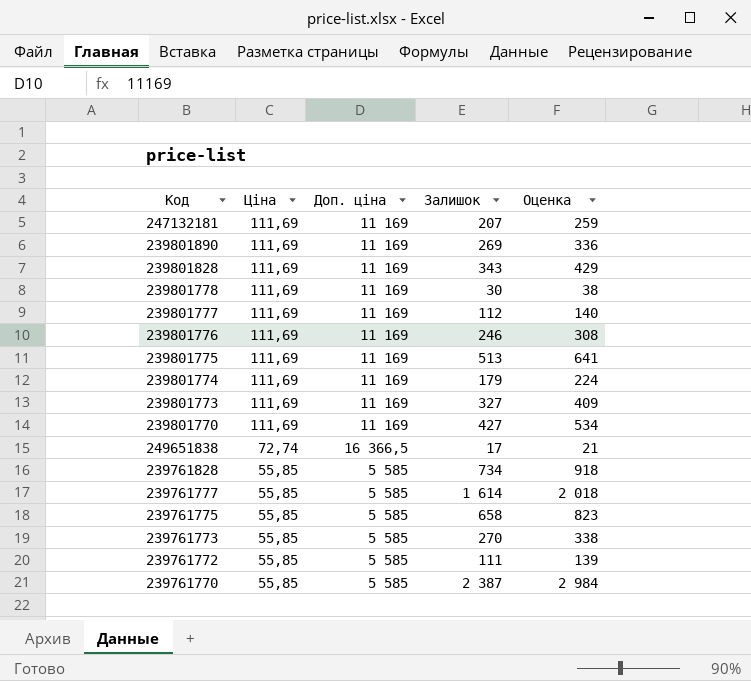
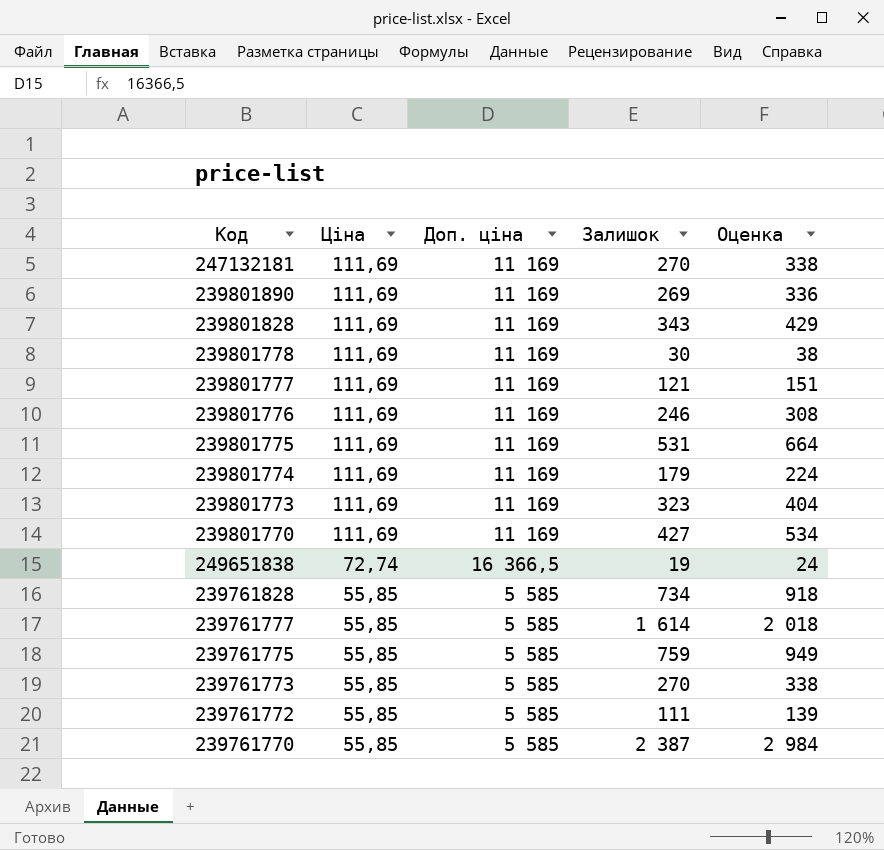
247132181 | Залишок: 207 -> 270
247132181 | Оценка: 259 -> 338
239801777 | Залишок: 112 -> 121
239801777 | Оценка: 140 -> 151
239801775 | Залишок: 513 -> 531
239801775 | Оценка: 641 -> 664
239801773 | Залишок: 327 -> 323
239801773 | Оценка: 409 -> 404
249651838 | Залишок: 17 -> 19
249651838 | Оценка: 21 -> 24
239761775 | Залишок: 658 -> 759
239761775 | Оценка: 823 -> 949

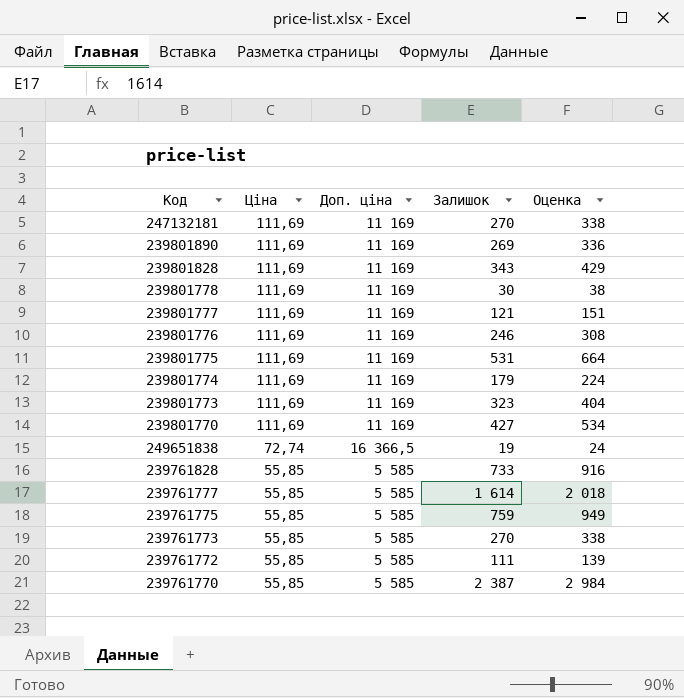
239761828 | Залишок: 734 -> 733
239761828 | Оценка: 918 -> 916

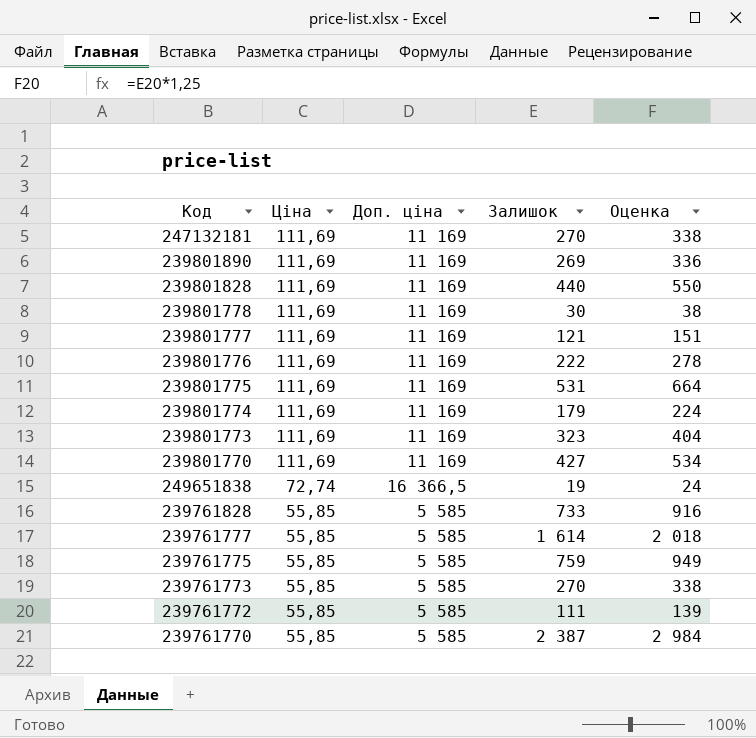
239801828 | Залишок: 343 -> 440
239801828 | Оценка: 429 -> 550
239801776 | Залишок: 246 -> 222
239801776 | Оценка: 308 -> 278

